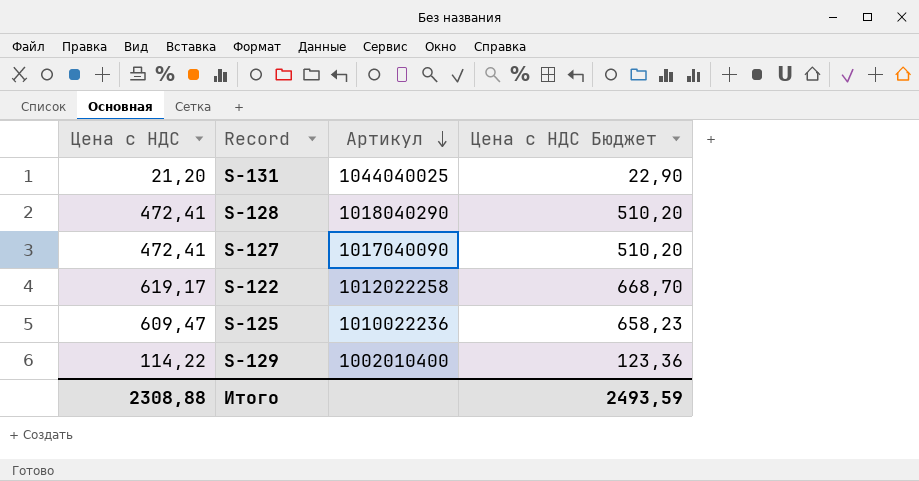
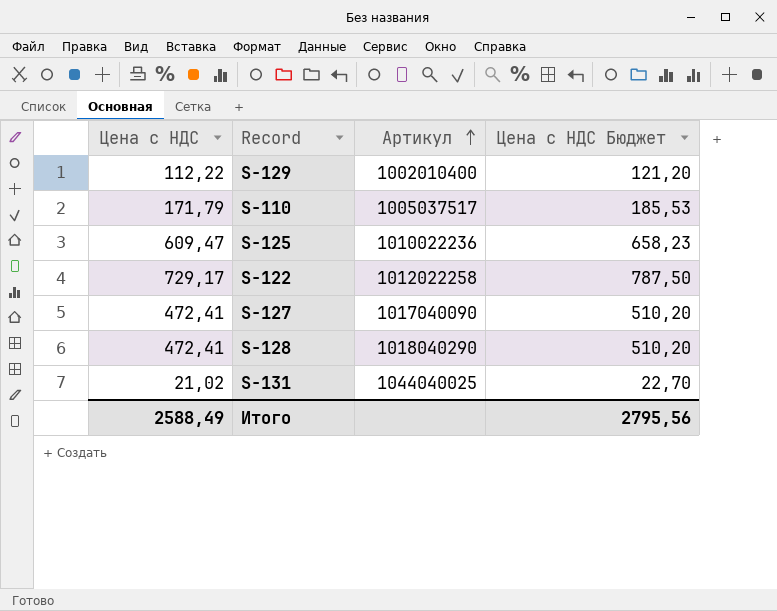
row order: Артикул descending -> Артикул ascending
S-129 | Цена с НДС: 114,22 -> 112,22
S-129 | Цена с НДС Бюджет: 123,36 -> 121,20
row S-110: none -> 171,79 | 1005037517 | 185,53
S-122 | Цена с НДС: 619,17 -> 729,17
S-122 | Цена с НДС Бюджет: 668,70 -> 787,50
S-131 | Цена с НДС: 21,20 -> 21,02
S-131 | Цена с НДС Бюджет: 22,90 -> 22,70
Итого | Цена с НДС: 2308,88 -> 2588,49
Итого | Цена с НДС Бюджет: 2493,59 -> 2795,56

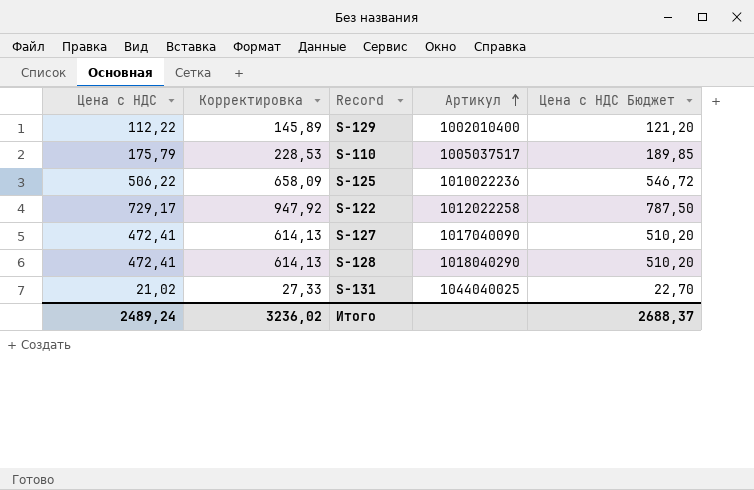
column Корректировка | formula: none -> [Цена с НДС] * 1,3
S-110 | Цена с НДС: 171,79 -> 175,79
S-110 | Цена с НДС Бюджет: 185,53 -> 189,85
S-125 | Цена с НДС: 609,47 -> 506,22
S-125 | Цена с НДС Бюджет: 658,23 -> 546,72
Итого | Цена с НДС: 2588,49 -> 2489,24
Итого | Цена с НДС Бюджет: 2795,56 -> 2688,37

